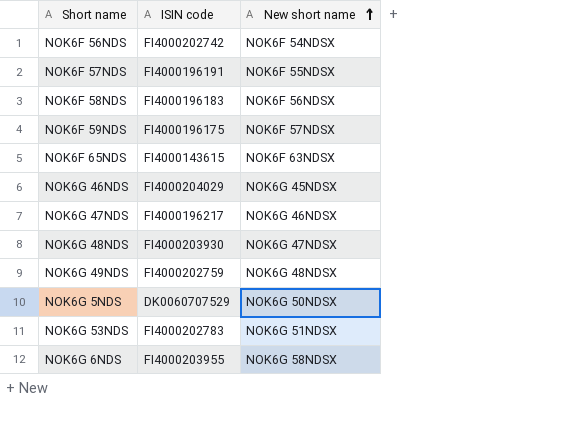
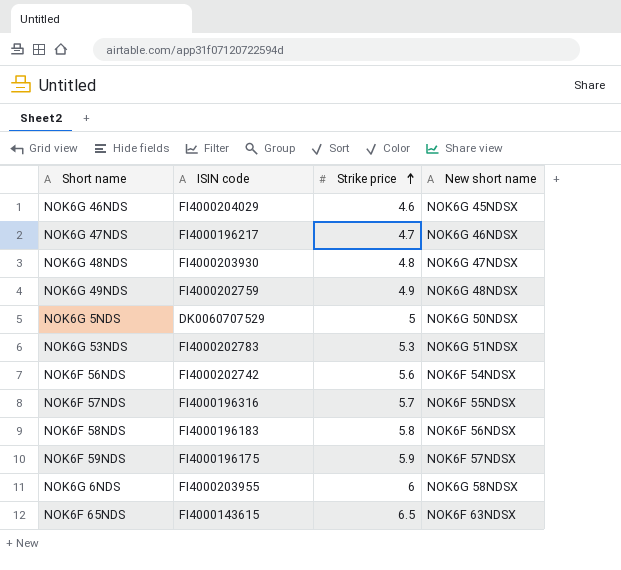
row order: New short name ascending -> Strike price ascending
column Strike price | position: none -> 3
NOK6F 57NDS | ISIN code: FI4000196191 -> FI4000196316

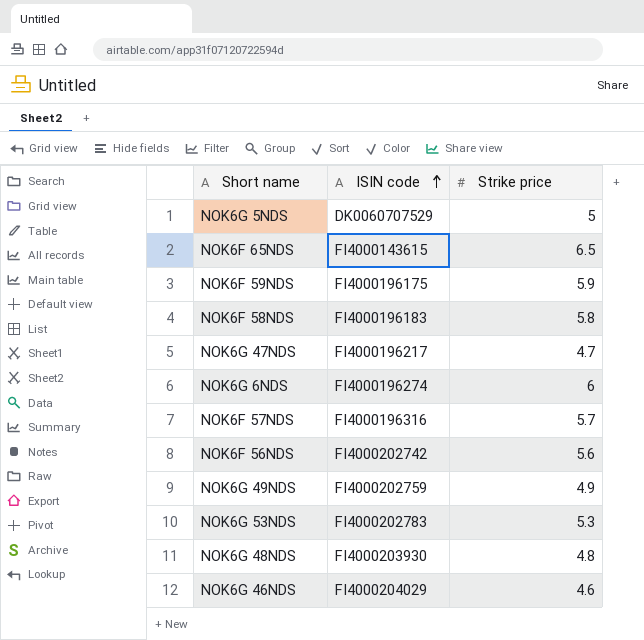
row order: Strike price ascending -> ISIN code ascending
column New short name | position: 4 -> none
NOK6G 6NDS | ISIN code: FI4000203955 -> FI4000196274

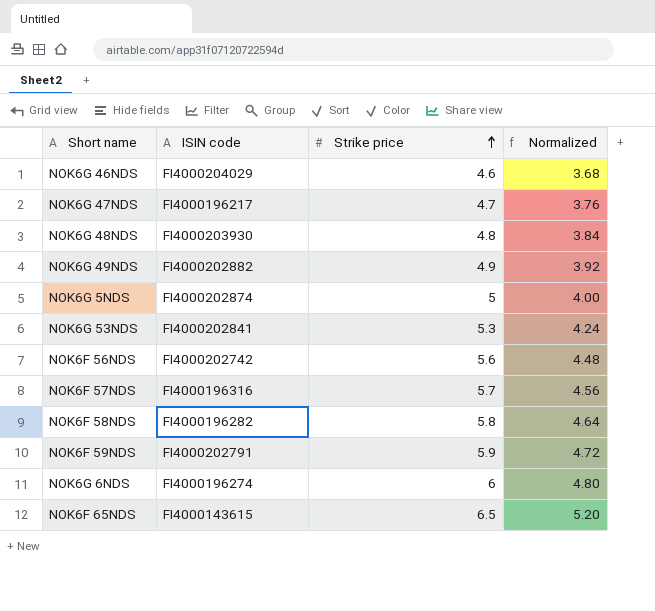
row order: ISIN code ascending -> Strike price ascending
column Normalized | formula: none -> [Strike price] * 0.8
NOK6G 49NDS | ISIN code: FI4000202759 -> FI4000202882
NOK6G 5NDS | ISIN code: DK0060707529 -> FI4000202874
NOK6G 53NDS | ISIN code: FI4000202783 -> FI4000202841
NOK6F 58NDS | ISIN code: FI4000196183 -> FI4000196282
NOK6F 59NDS | ISIN code: FI4000196175 -> FI4000202791

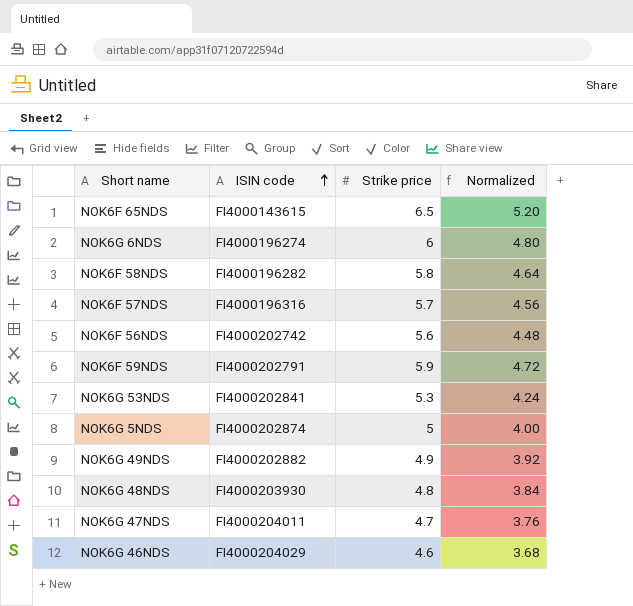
row order: Strike price ascending -> ISIN code ascending
NOK6G 47NDS | ISIN code: FI4000196217 -> FI4000204011

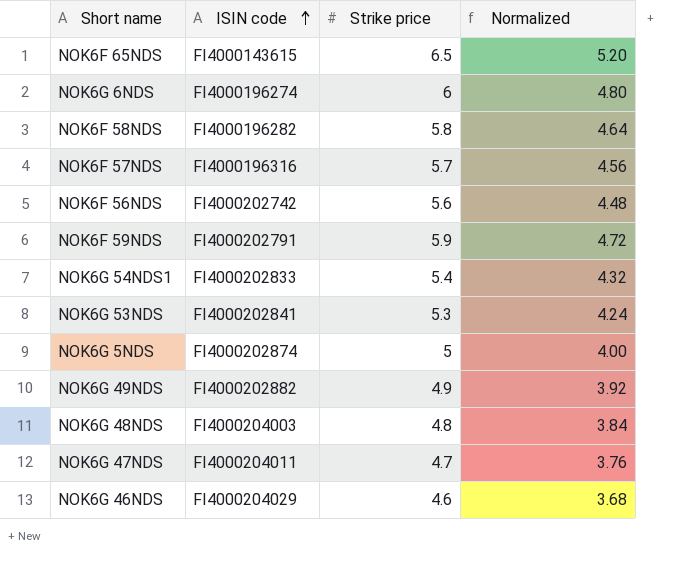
row NOK6G 54NDS1: none -> FI4000202833 | 5.4 | 4.32
NOK6G 48NDS | ISIN code: FI4000203930 -> FI4000204003

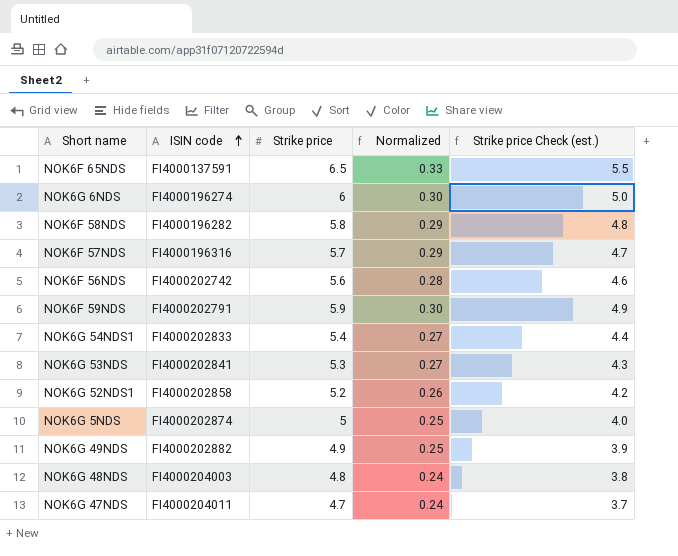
column Normalized | formula: [Strike price] * 0.8 -> [Strike price] * 0.05
column Strike price Check (est.) | formula: none -> [Strike price] - 1
row NOK6G 46NDS: FI4000204029 | 4.6 | 3.68 -> none
NOK6F 65NDS | ISIN code: FI4000143615 -> FI4000137591
row NOK6G 52NDS1: none -> FI4000202858 | 5.2 | 0.26 | 4.2

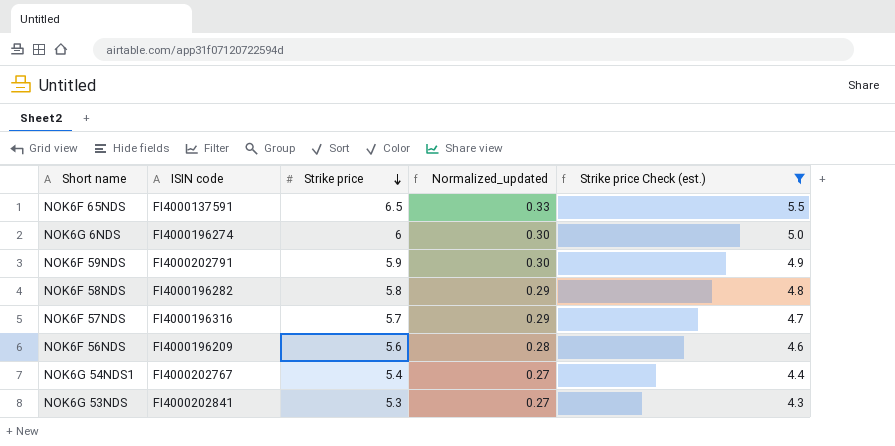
filter: none -> Strike price Check (est.) >= 4.3
row order: ISIN code ascending -> Strike price descending
column name: Normalized -> Normalized_updated
NOK6F 56NDS | ISIN code: FI4000202742 -> FI4000196209
NOK6G 54NDS1 | ISIN code: FI4000202833 -> FI4000202767

